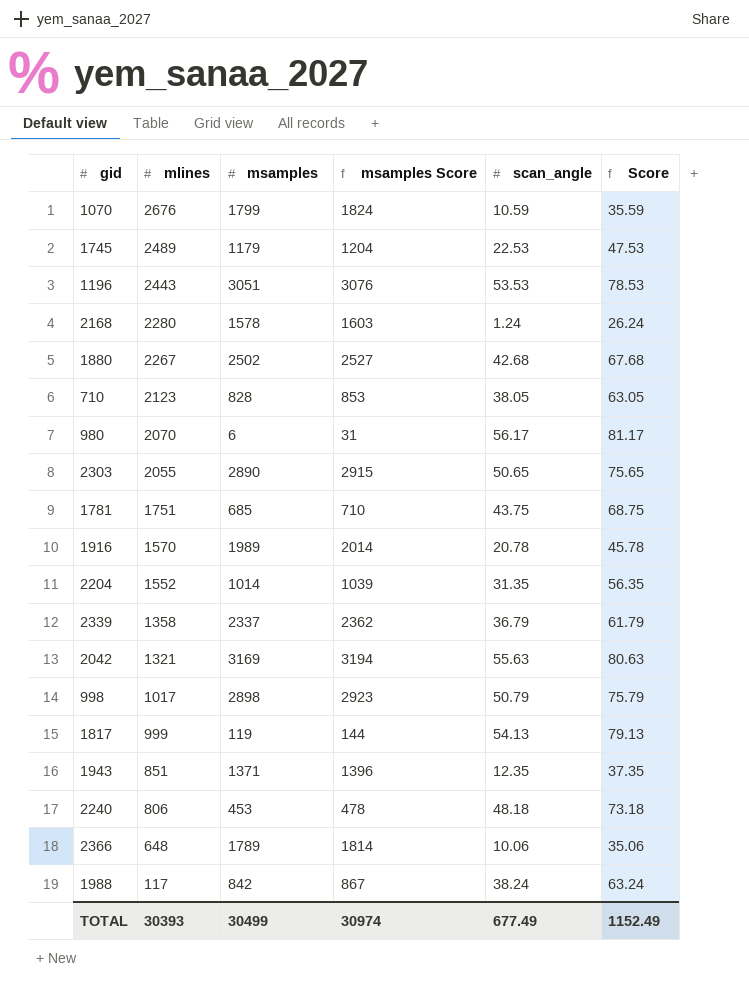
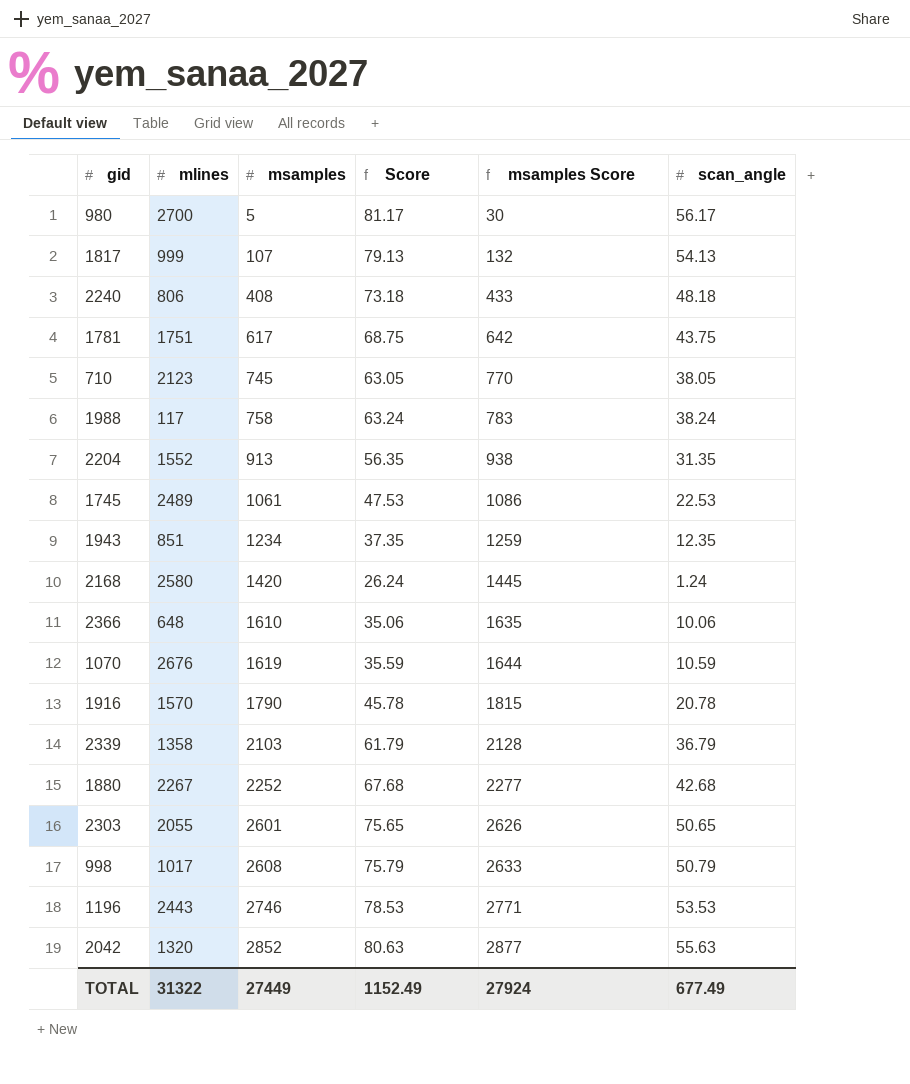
row order: mlines descending -> msamples ascending
column Score | position: 6 -> 4
980 | mlines: 2070 -> 2700
980 | msamples: 6 -> 5
980 | msamples Score: 31 -> 30
1817 | msamples: 119 -> 107
1817 | msamples Score: 144 -> 132
2240 | msamples: 453 -> 408
2240 | msamples Score: 478 -> 433
1781 | msamples: 685 -> 617
1781 | msamples Score: 710 -> 642
710 | msamples: 828 -> 745
710 | msamples Score: 853 -> 770
1988 | msamples: 842 -> 758
1988 | msamples Score: 867 -> 783
2204 | msamples: 1014 -> 913
2204 | msamples Score: 1039 -> 938
1745 | msamples: 1179 -> 1061
1745 | msamples Score: 1204 -> 1086
1943 | msamples: 1371 -> 1234
1943 | msamples Score: 1396 -> 1259
2168 | mlines: 2280 -> 2580
2168 | msamples: 1578 -> 1420
2168 | msamples Score: 1603 -> 1445
2366 | msamples: 1789 -> 1610
2366 | msamples Score: 1814 -> 1635
1070 | msamples: 1799 -> 1619
1070 | msamples Score: 1824 -> 1644
1916 | msamples: 1989 -> 1790
1916 | msamples Score: 2014 -> 1815
2339 | msamples: 2337 -> 2103
2339 | msamples Score: 2362 -> 2128
1880 | msamples: 2502 -> 2252
1880 | msamples Score: 2527 -> 2277
2303 | msamples: 2890 -> 2601
2303 | msamples Score: 2915 -> 2626
998 | msamples: 2898 -> 2608
998 | msamples Score: 2923 -> 2633
1196 | msamples: 3051 -> 2746
1196 | msamples Score: 3076 -> 2771
2042 | mlines: 1321 -> 1320
2042 | msamples: 3169 -> 2852
2042 | msamples Score: 3194 -> 2877
TOTAL | mlines: 30393 -> 31322
TOTAL | msamples: 30499 -> 27449
TOTAL | msamples Score: 30974 -> 27924

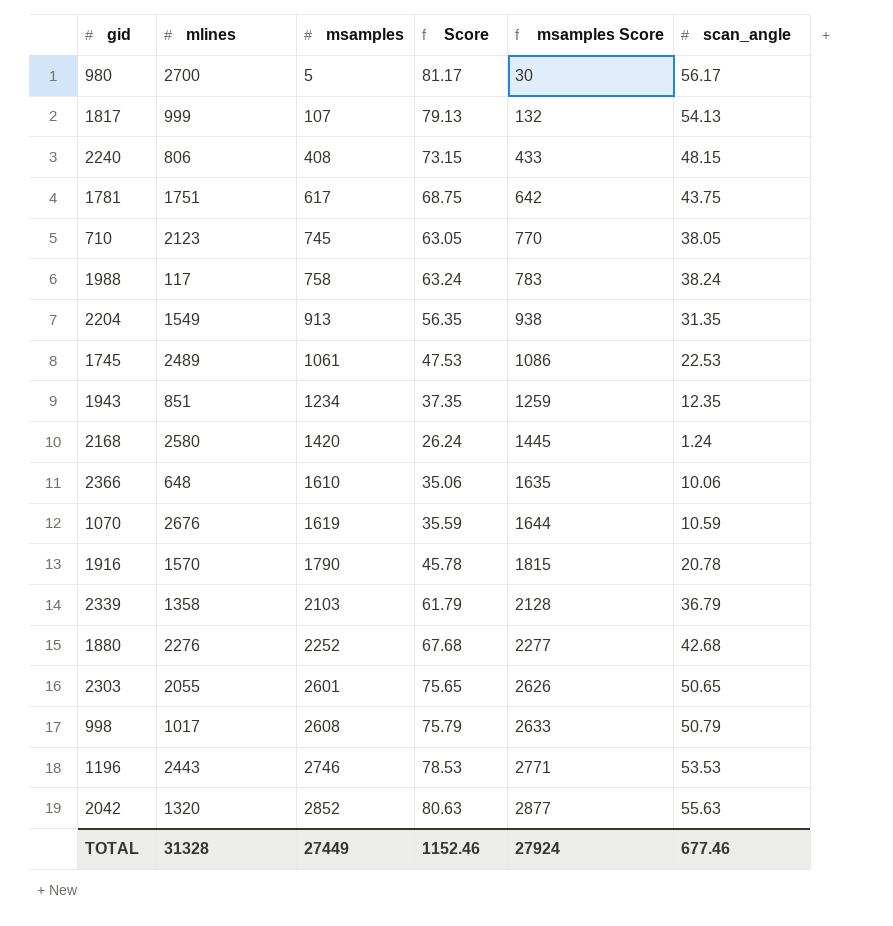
2240 | Score: 73.18 -> 73.15
2240 | scan_angle: 48.18 -> 48.15
2204 | mlines: 1552 -> 1549
1880 | mlines: 2267 -> 2276
TOTAL | mlines: 31322 -> 31328
TOTAL | Score: 1152.49 -> 1152.46
TOTAL | scan_angle: 677.49 -> 677.46

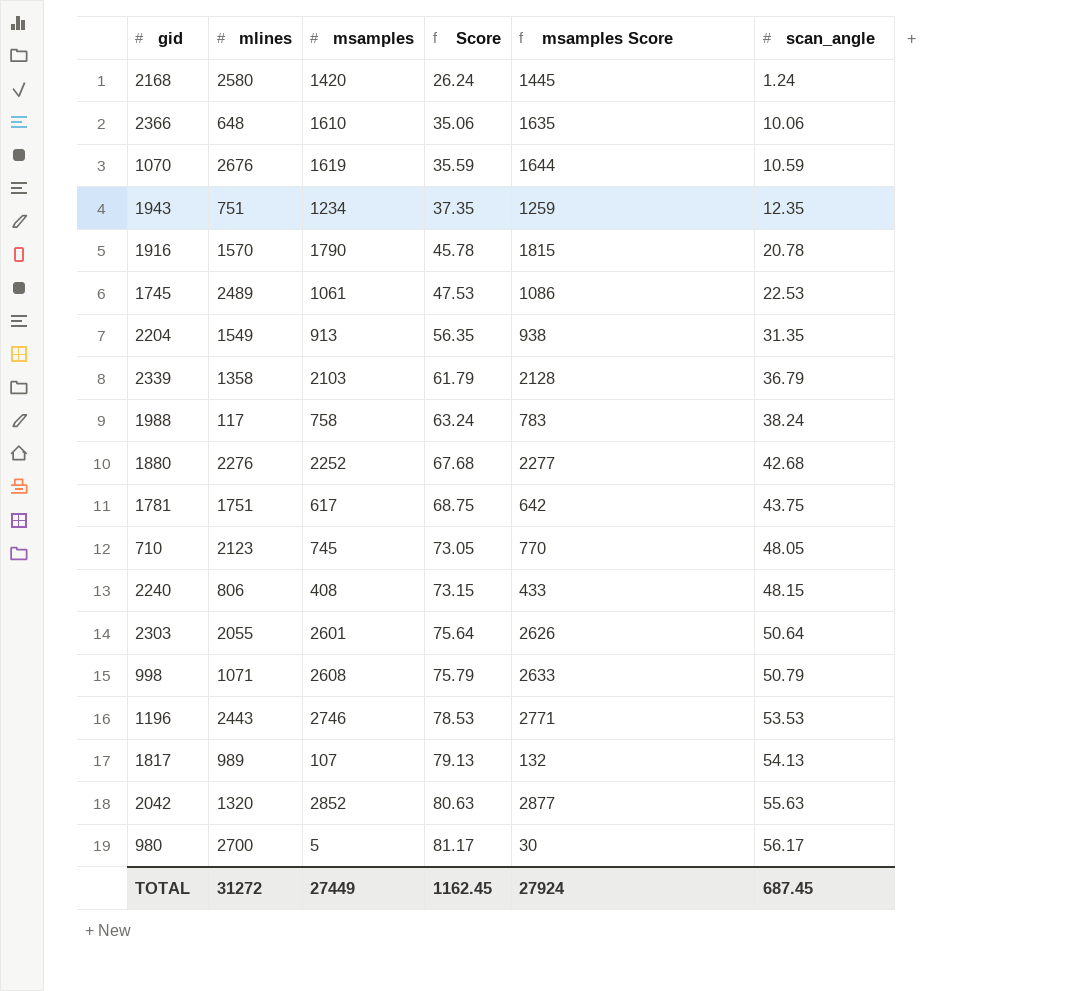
row order: msamples ascending -> Score ascending
1943 | mlines: 851 -> 751
710 | Score: 63.05 -> 73.05
710 | scan_angle: 38.05 -> 48.05
2303 | Score: 75.65 -> 75.64
2303 | scan_angle: 50.65 -> 50.64
998 | mlines: 1017 -> 1071
1817 | mlines: 999 -> 989
TOTAL | mlines: 31328 -> 31272
TOTAL | Score: 1152.46 -> 1162.45
TOTAL | scan_angle: 677.46 -> 687.45

